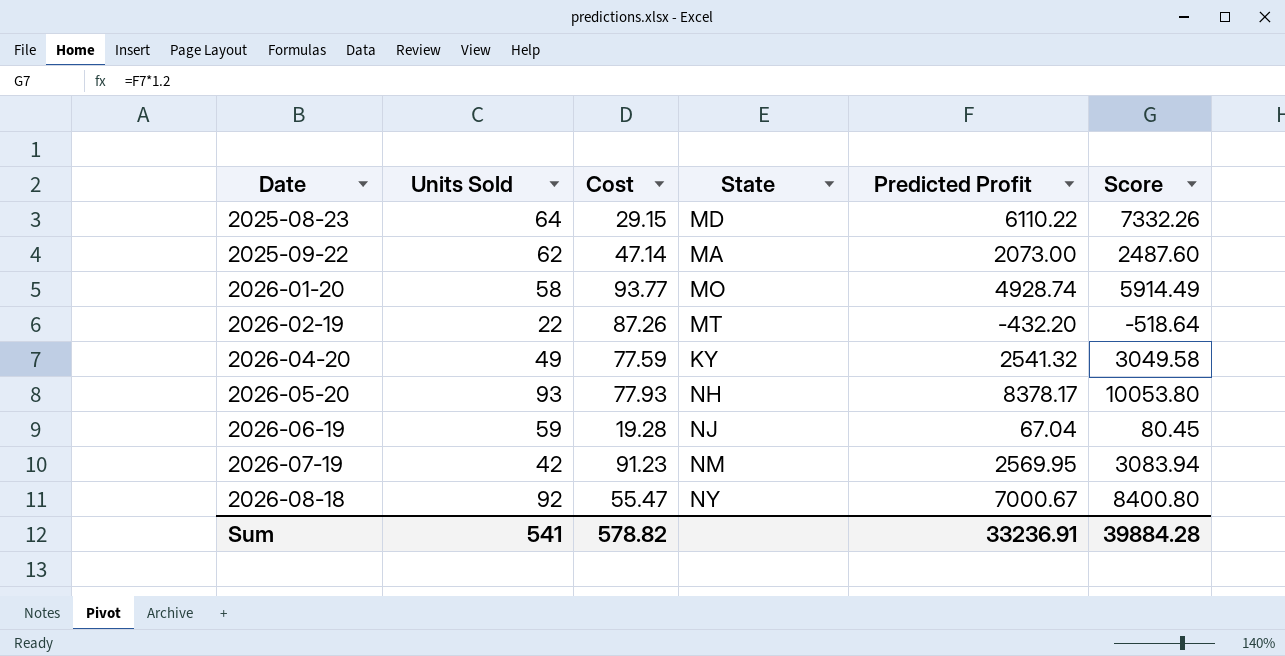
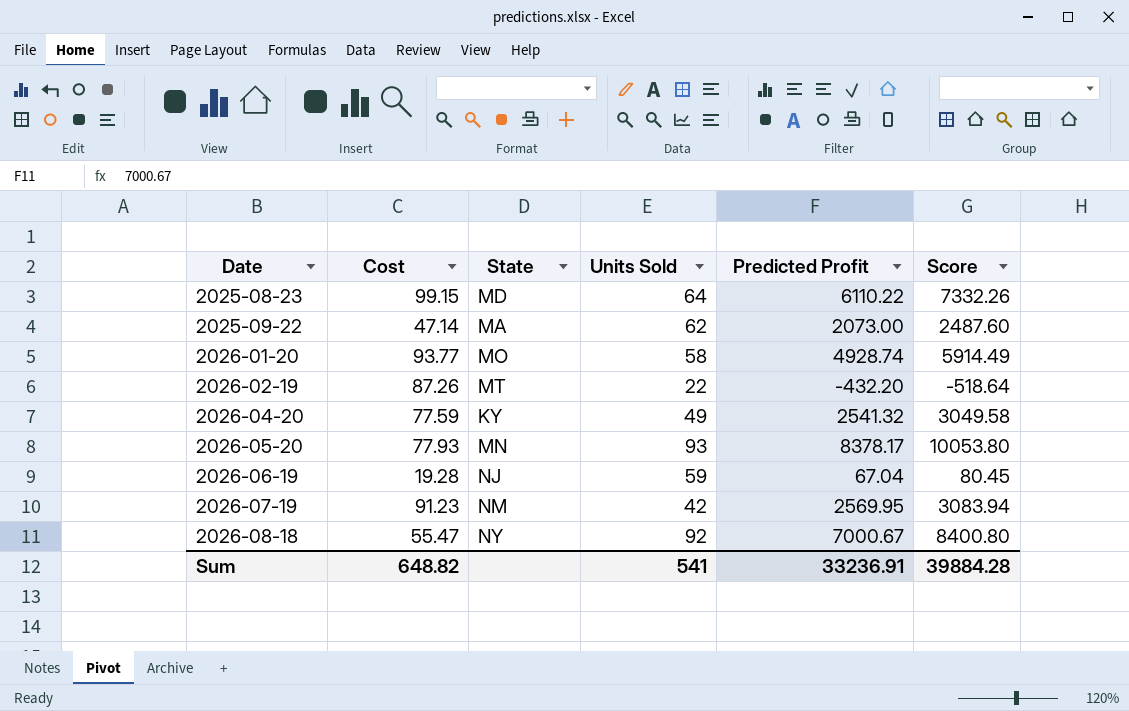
column Units Sold | position: 2 -> 4
2025-08-23 | Cost: 29.15 -> 99.15
2026-05-20 | State: NH -> MN
Sum | Cost: 578.82 -> 648.82

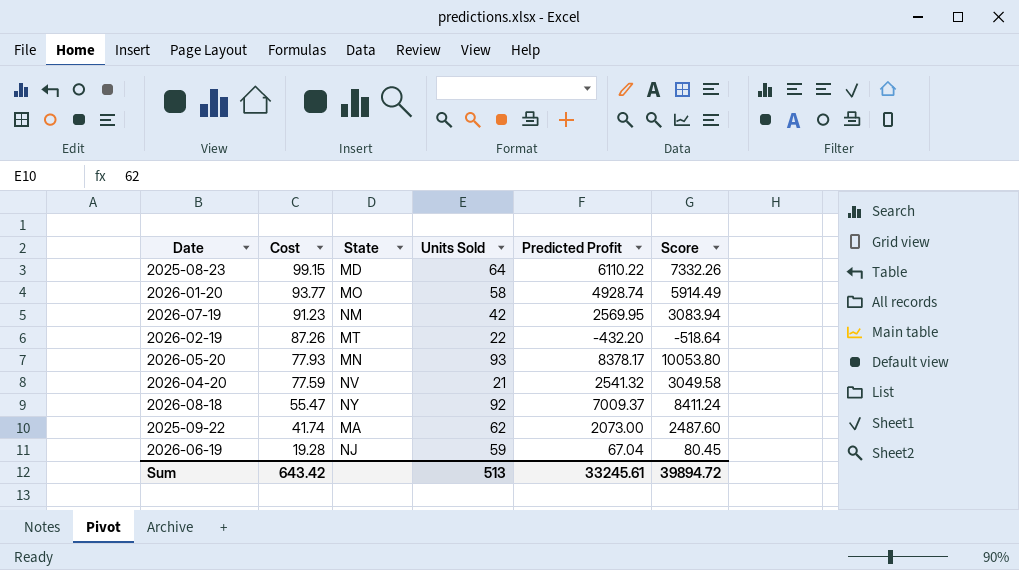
row order: Date ascending -> Cost descending
2026-04-20 | State: KY -> NV
2026-04-20 | Units Sold: 49 -> 21
2026-08-18 | Predicted Profit: 7000.67 -> 7009.37
2026-08-18 | Score: 8400.80 -> 8411.24
2025-09-22 | Cost: 47.14 -> 41.74
Sum | Cost: 648.82 -> 643.42
Sum | Units Sold: 541 -> 513
Sum | Predicted Profit: 33236.91 -> 33245.61
Sum | Score: 39884.28 -> 39894.72

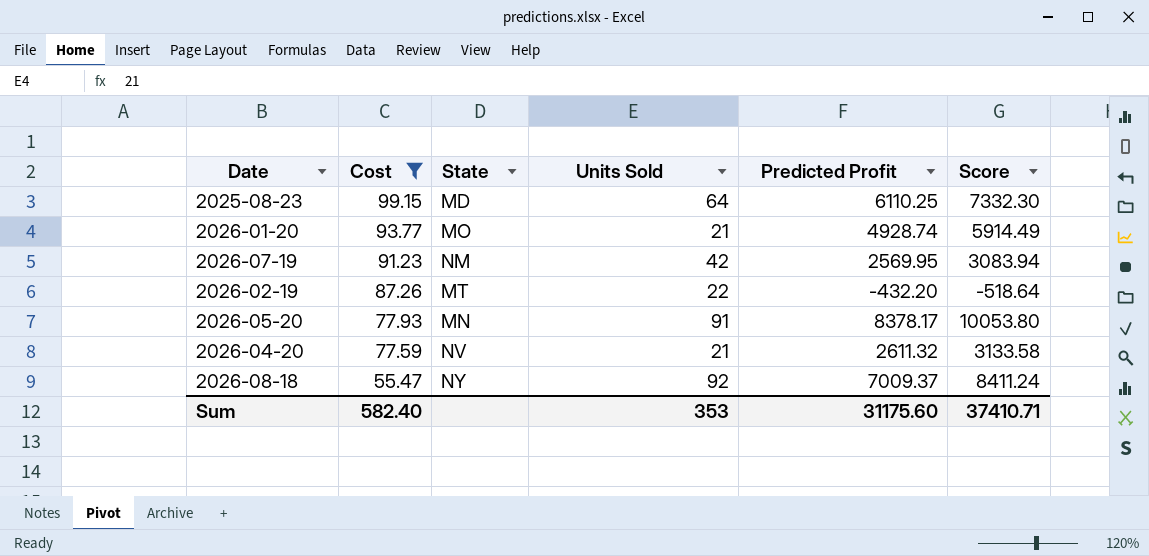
filter: none -> Cost >= 55.47
2025-08-23 | Predicted Profit: 6110.22 -> 6110.25
2025-08-23 | Score: 7332.26 -> 7332.30
2026-01-20 | Units Sold: 58 -> 21
2026-05-20 | Units Sold: 93 -> 91
2026-04-20 | Predicted Profit: 2541.32 -> 2611.32
2026-04-20 | Score: 3049.58 -> 3133.58
Sum | Cost: 643.42 -> 582.40
Sum | Units Sold: 513 -> 353
Sum | Predicted Profit: 33245.61 -> 31175.60
Sum | Score: 39894.72 -> 37410.71

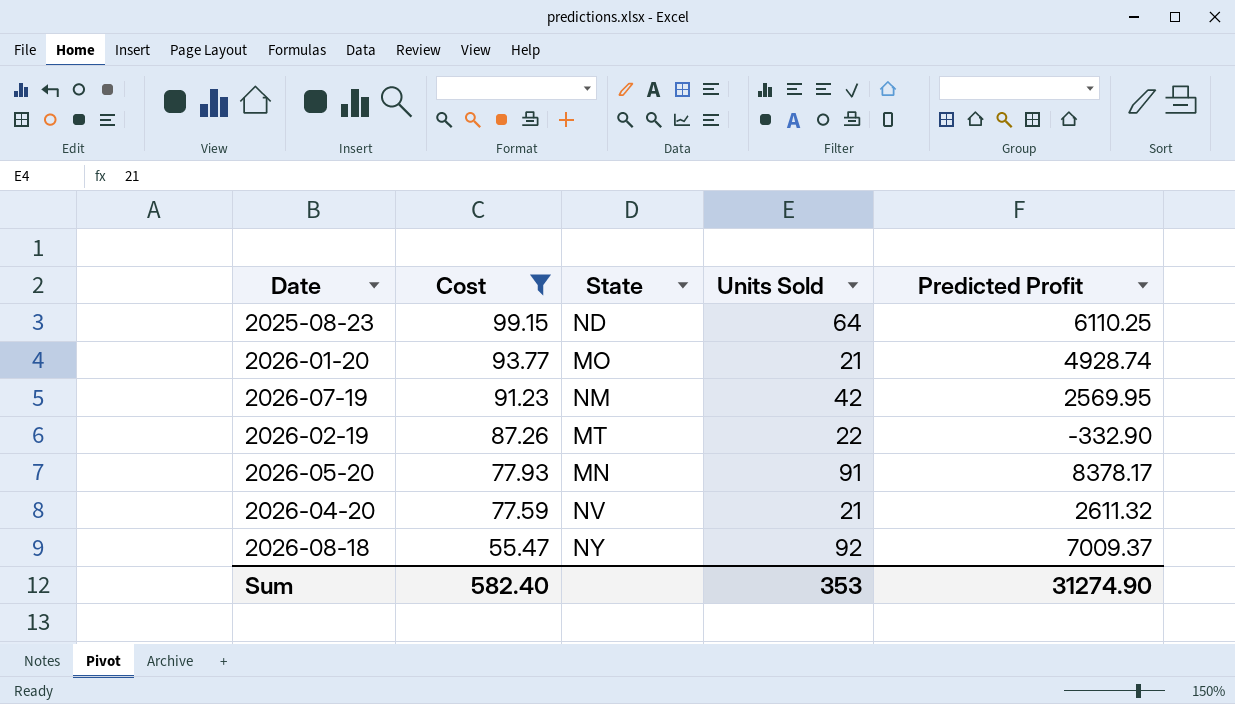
column Score | formula: [Predicted Profit] * 1.2 -> none
2025-08-23 | State: MD -> ND
2026-02-19 | Predicted Profit: -432.20 -> -332.90
Sum | Predicted Profit: 31175.60 -> 31274.90

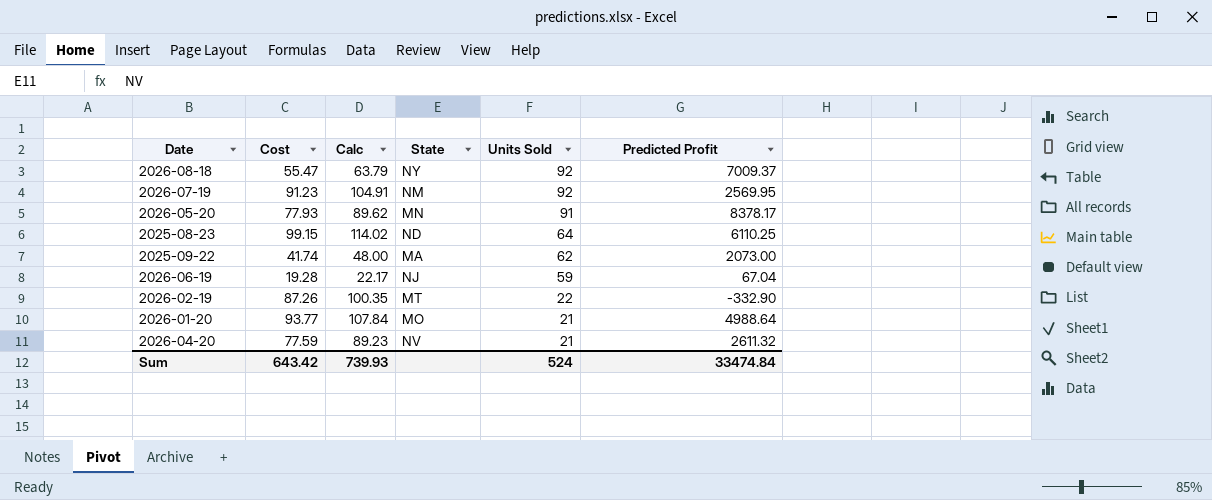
filter: Cost >= 55.47 -> none
row order: Cost descending -> Units Sold descending
column Calc | formula: none -> [Cost] * 1.15
2026-07-19 | Units Sold: 42 -> 92
2026-01-20 | Predicted Profit: 4928.74 -> 4988.64
Sum | Cost: 582.40 -> 643.42
Sum | Units Sold: 353 -> 524
Sum | Predicted Profit: 31274.90 -> 33474.84

